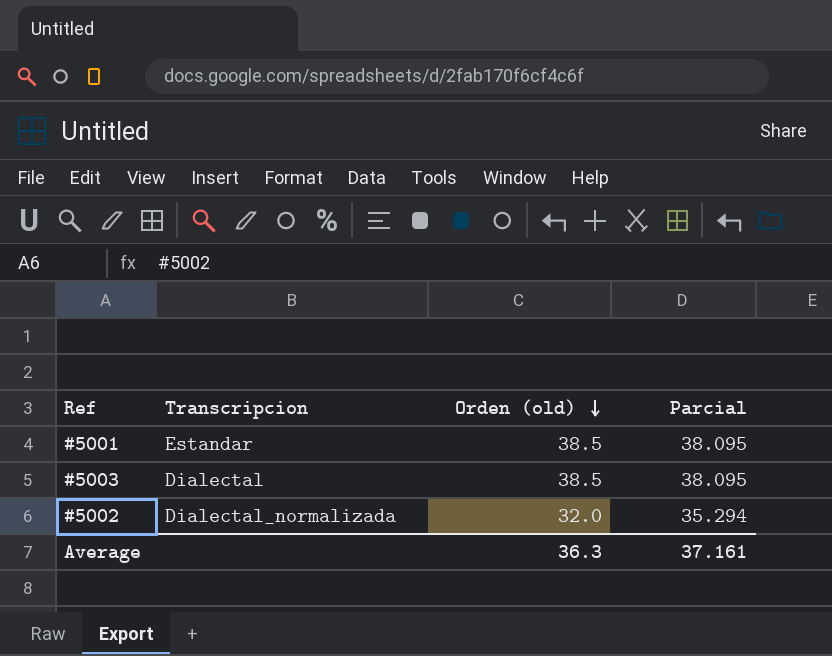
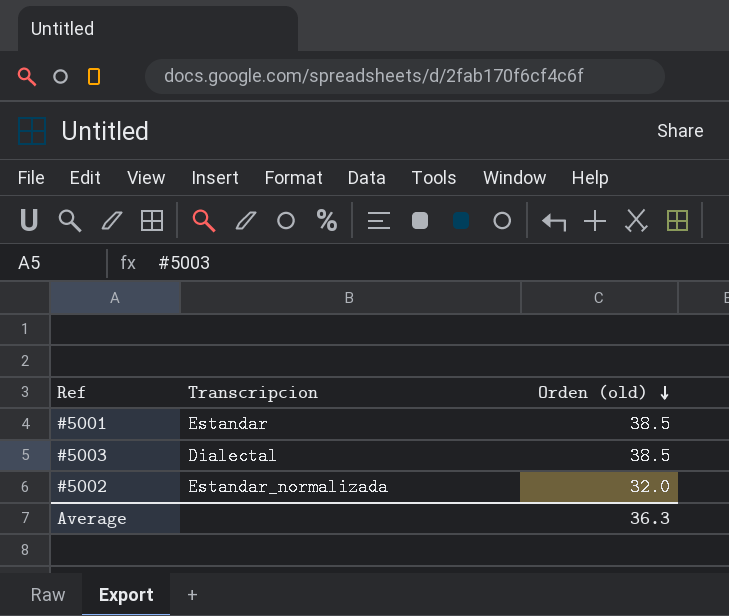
column Parcial | position: 4 -> none
#5002 | Transcripcion: Dialectal_normalizada -> Estandar_normalizada

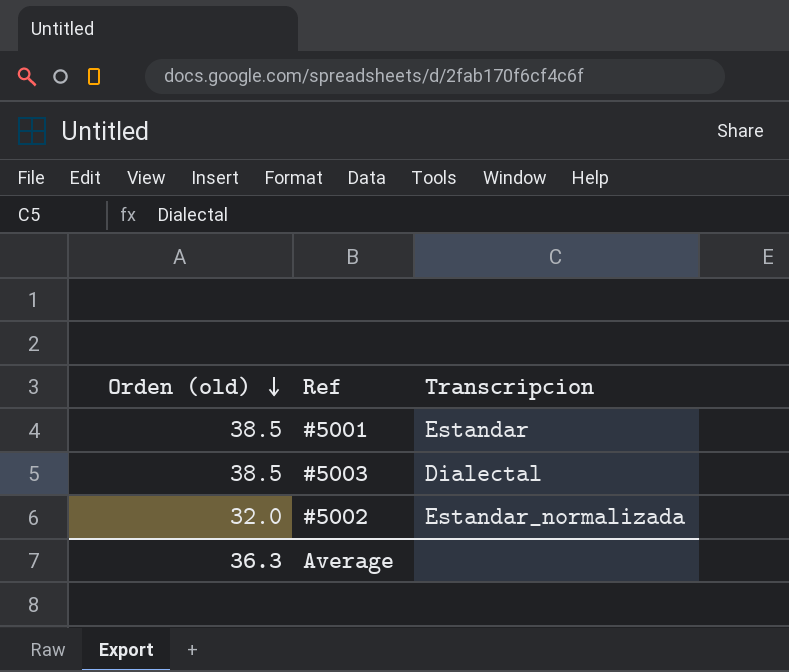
column Orden (old) | position: 3 -> 1

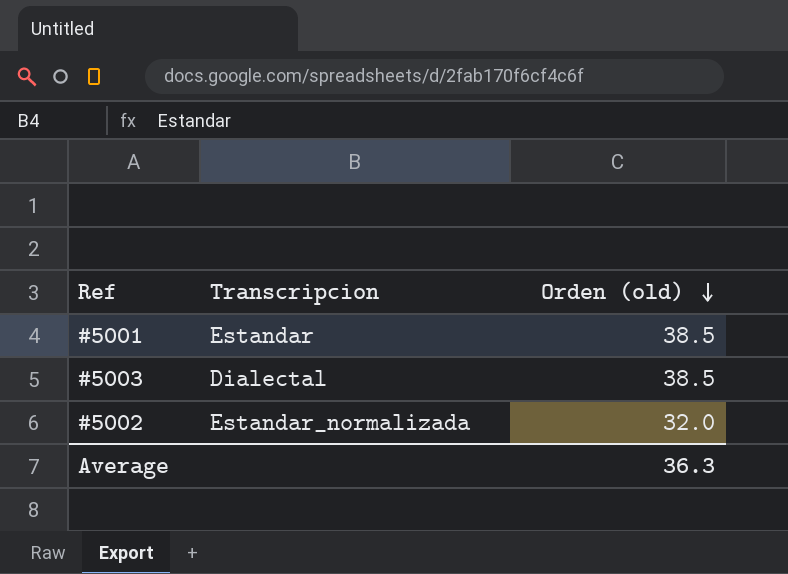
column Orden (old) | position: 1 -> 3

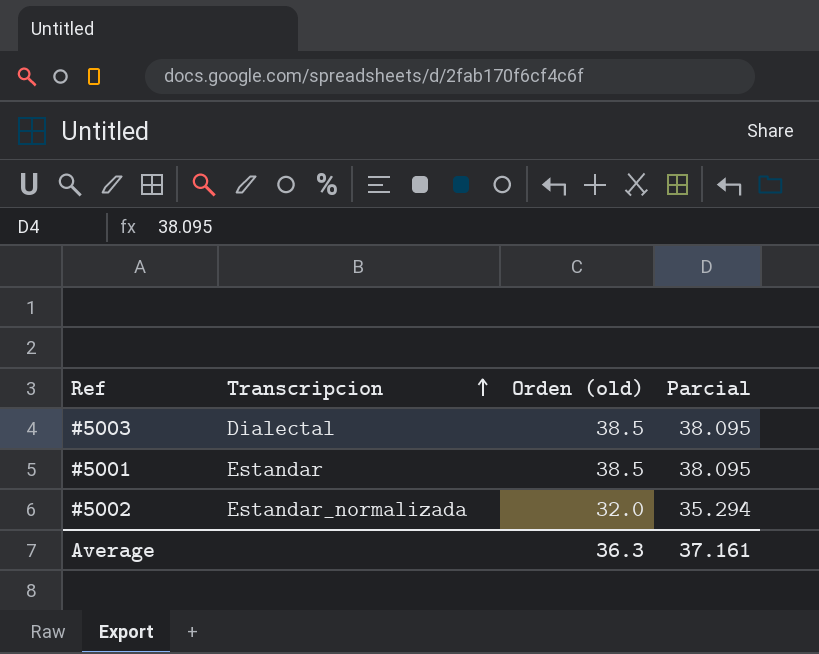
row order: Orden (old) descending -> Transcripcion ascending
column Parcial | position: none -> 4

